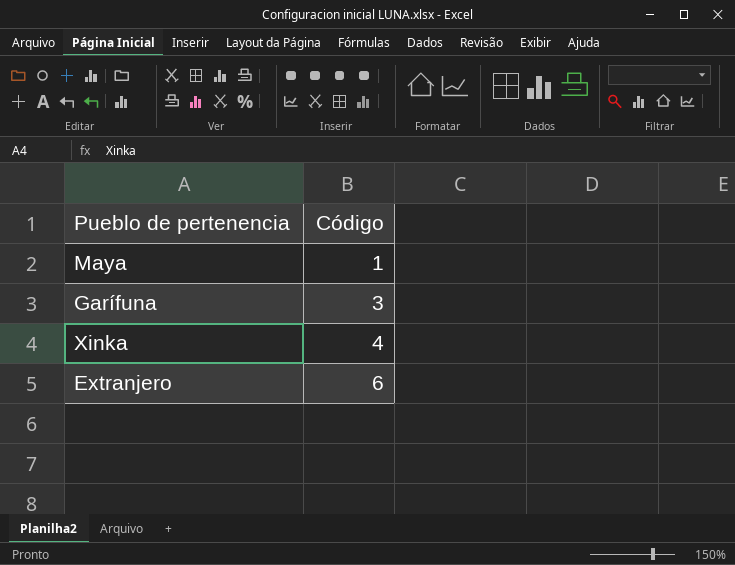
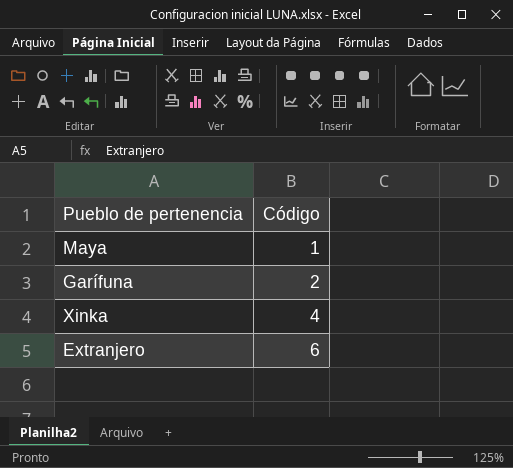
Garífuna | Código: 3 -> 2

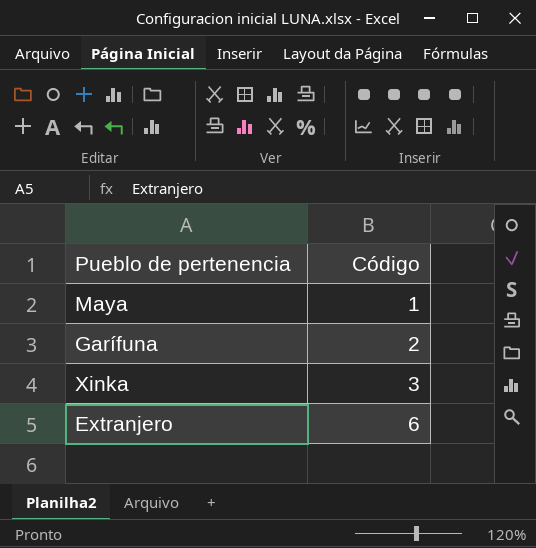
Xinka | Código: 4 -> 3

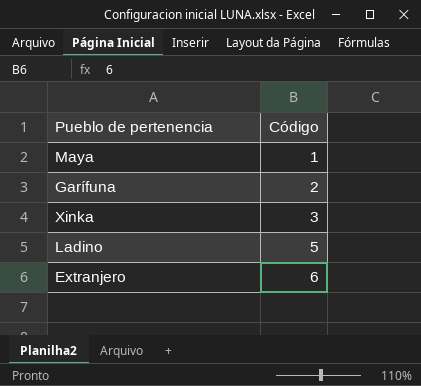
row Ladino: none -> 5

